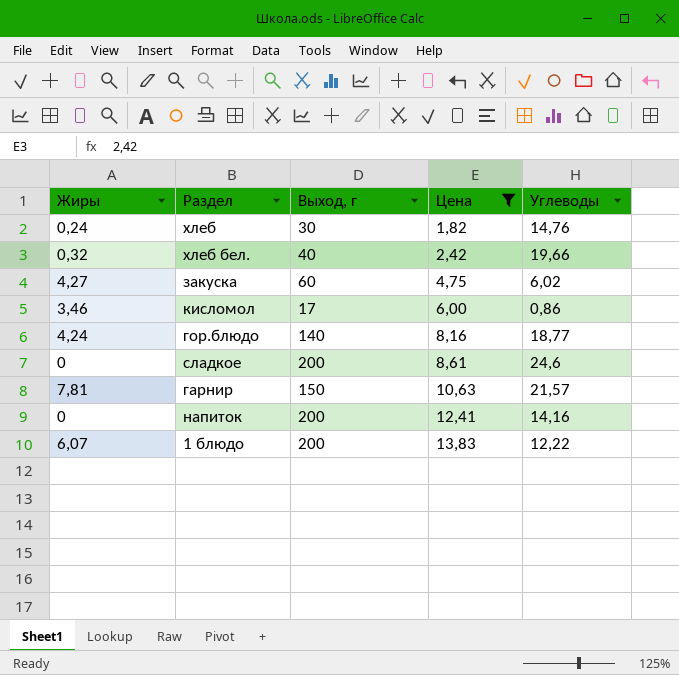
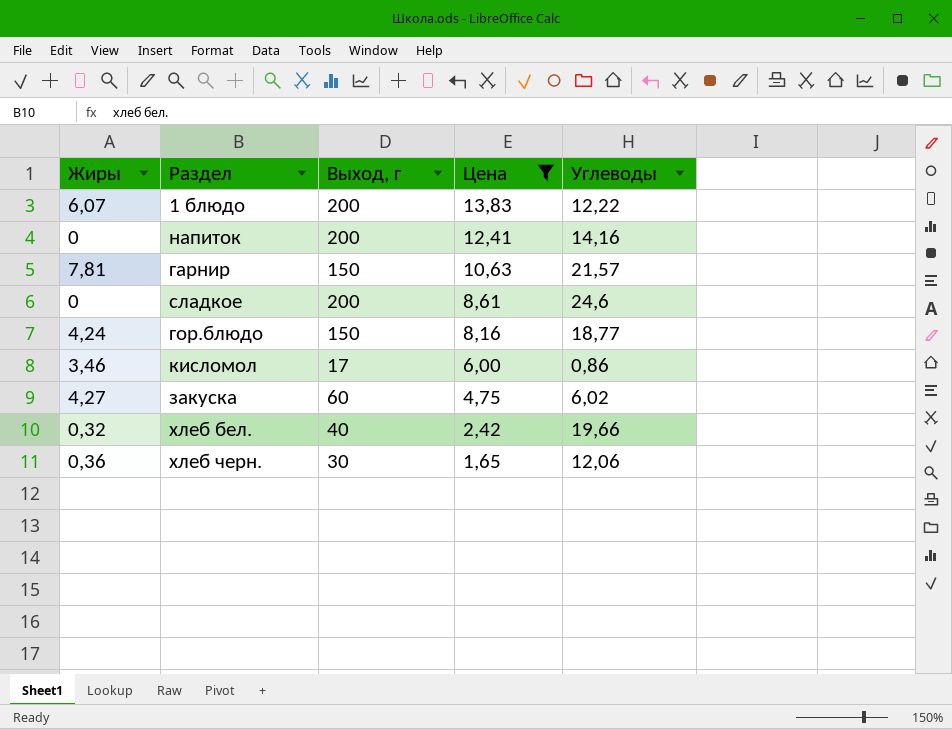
row order: Цена ascending -> Цена descending
row хлеб: 0,24 | 30 | 1,82 | 14,76 -> none
гор.блюдо | Выход, г: 140 -> 150
row хлеб черн.: none -> 0,36 | 30 | 1,65 | 12,06

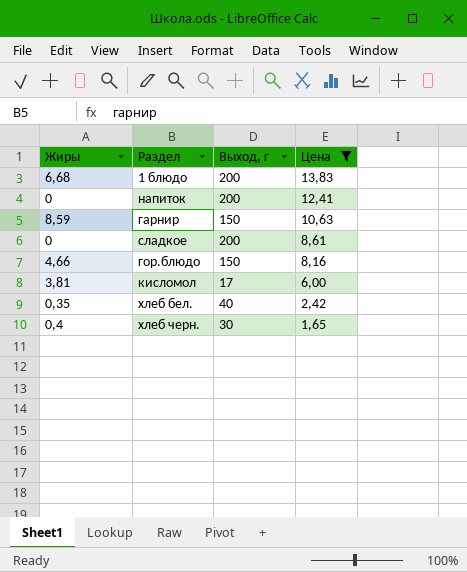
column Углеводы | position: 5 -> none
row закуска: 4,27 | 60 | 4,75 | 6,02 -> none
1 блюдо | Жиры: 6,07 -> 6,68
гарнир | Жиры: 7,81 -> 8,59
гор.блюдо | Жиры: 4,24 -> 4,66
кисломол | Жиры: 3,46 -> 3,81
хлеб бел. | Жиры: 0,32 -> 0,35
хлеб черн. | Жиры: 0,36 -> 0,4

